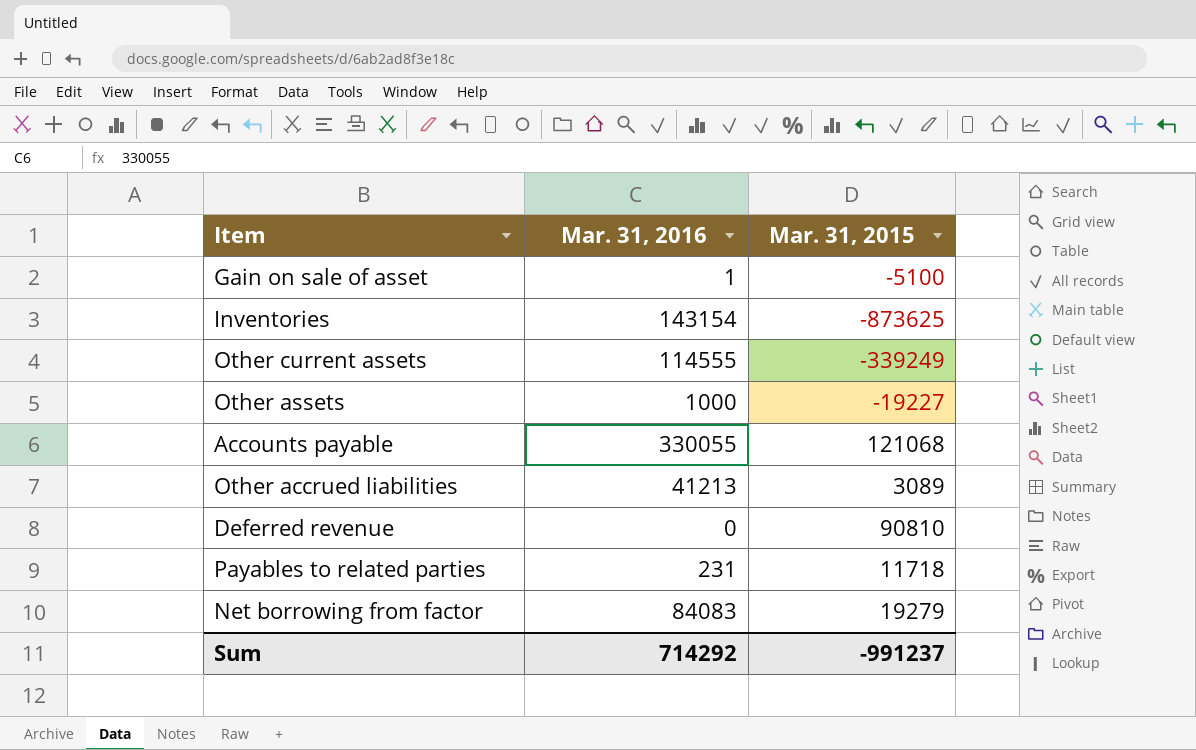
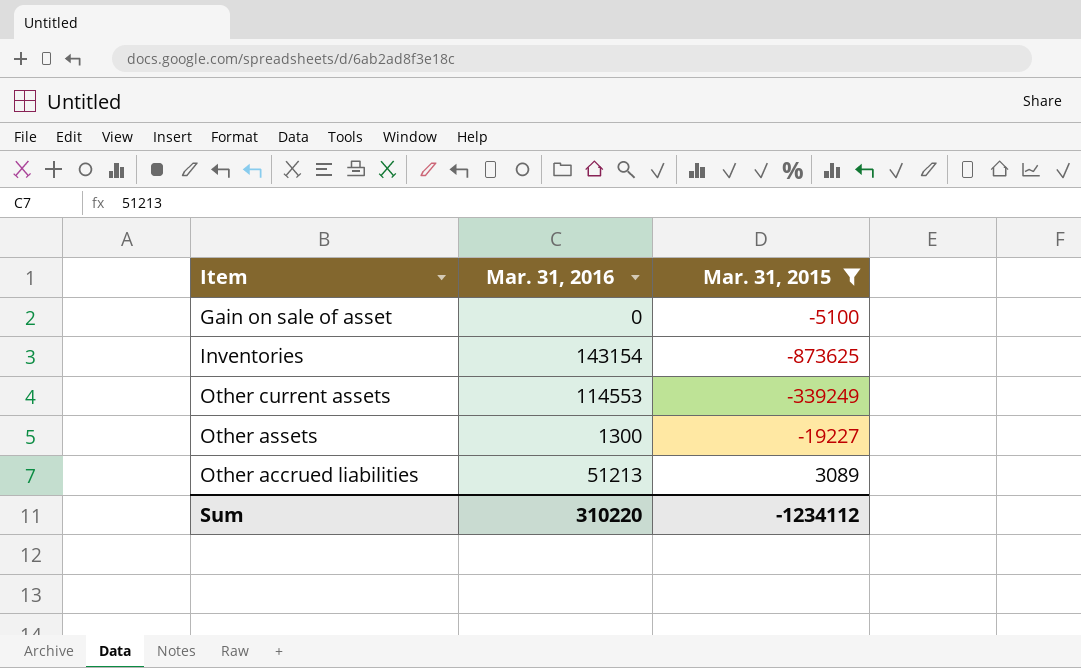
filter: none -> Mar. 31, 2015 <= 3089
Gain on sale of asset | Mar. 31, 2016: 1 -> 0
Other current assets | Mar. 31, 2016: 114555 -> 114553
Other assets | Mar. 31, 2016: 1000 -> 1300
Other accrued liabilities | Mar. 31, 2016: 41213 -> 51213
Sum | Mar. 31, 2016: 714292 -> 310220
Sum | Mar. 31, 2015: -991237 -> -1234112

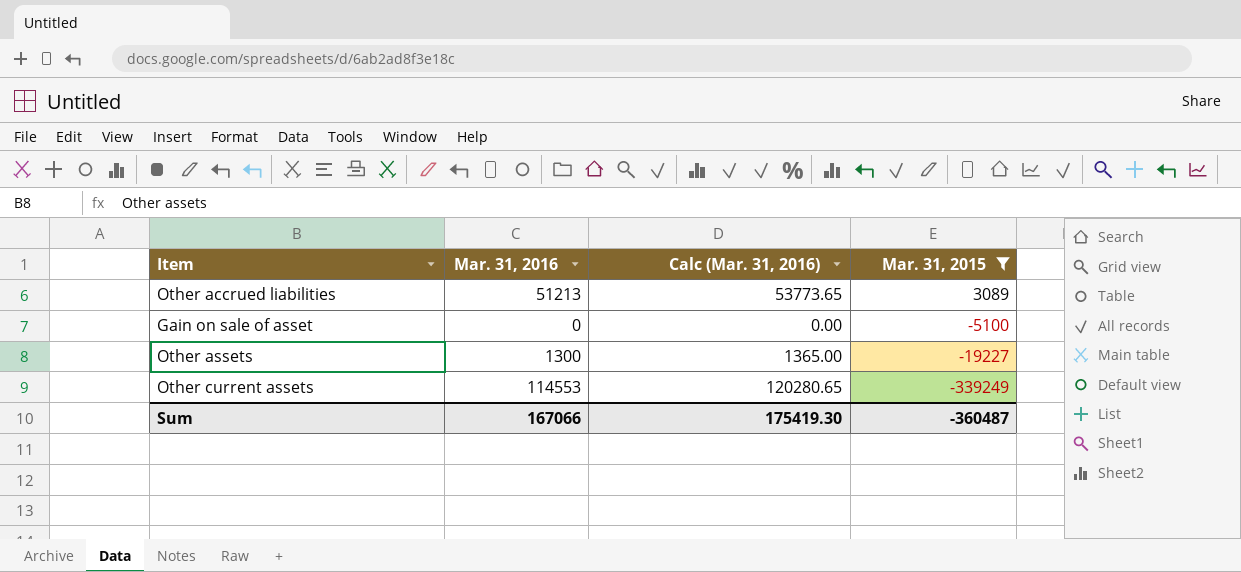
row order: none -> Mar. 31, 2015 descending
column Calc (Mar. 31, 2016) | formula: none -> [Mar. 31, 2016] * 1.05
row Inventories: 143154 | -873625 -> none
Sum | Mar. 31, 2016: 310220 -> 167066
Sum | Mar. 31, 2015: -1234112 -> -360487

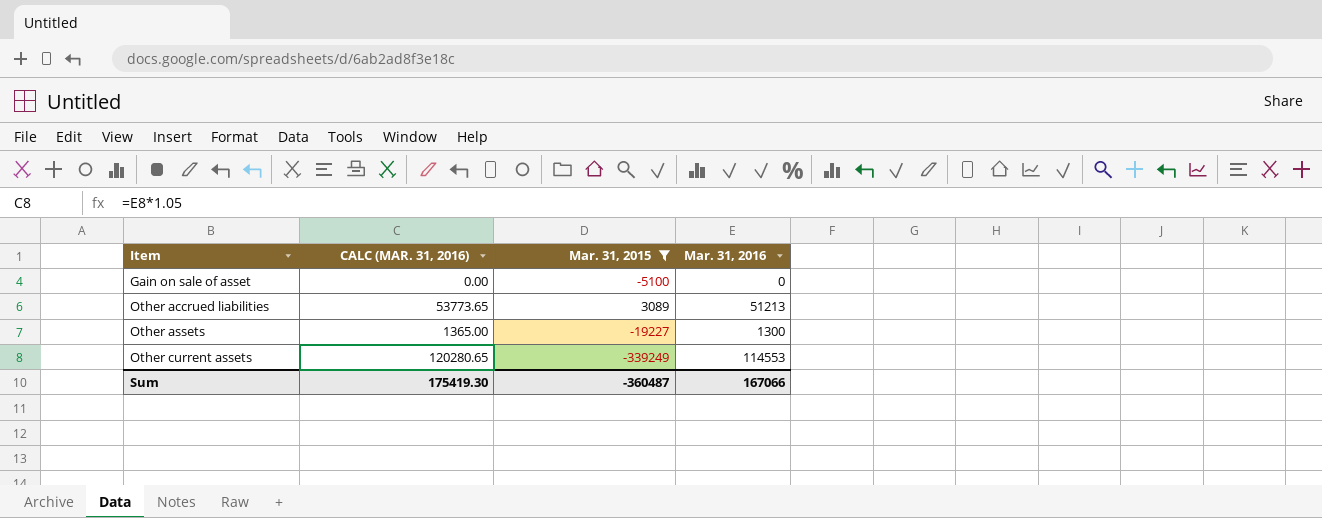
row order: Mar. 31, 2015 descending -> Item ascending
column name: Calc (Mar. 31, 2016) -> CALC (MAR. 31, 2016)
column Mar. 31, 2016 | position: 2 -> 4

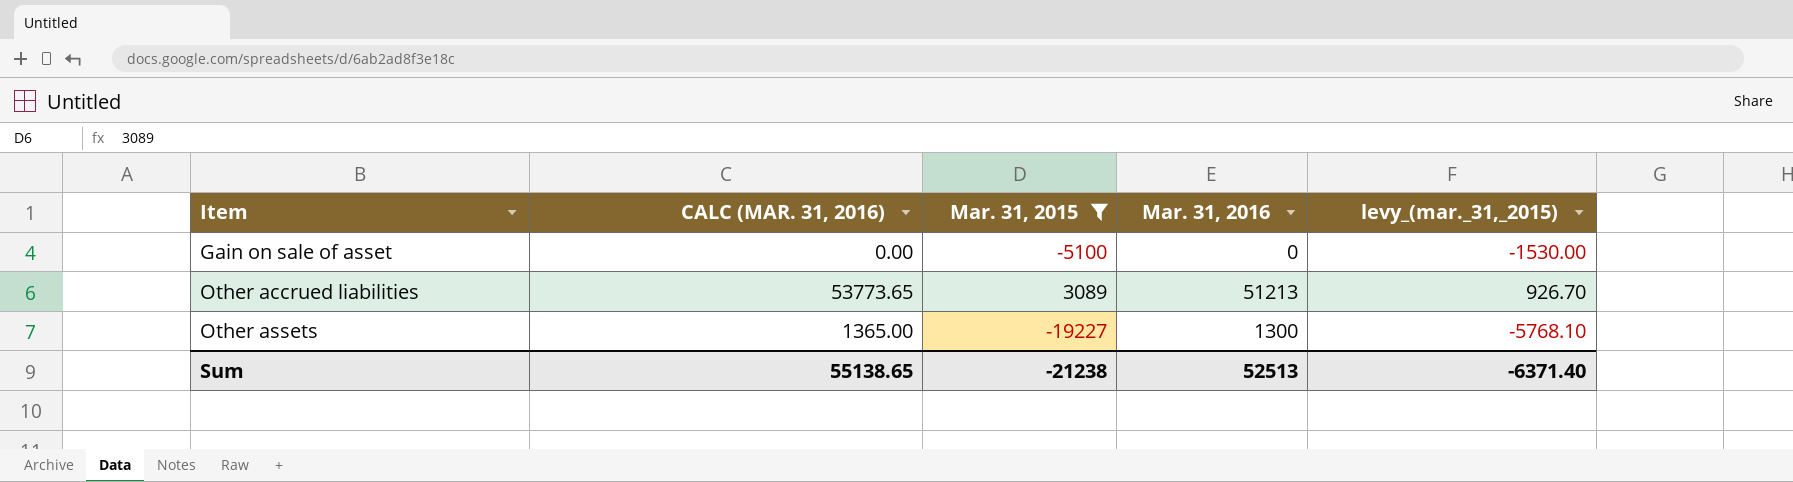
column levy_(mar._31,_2015) | formula: none -> [Mar. 31, 2015] * 0.3
row Other current assets: 120280.65 | -339249 | 114553 -> none
Sum | CALC (MAR. 31, 2016): 175419.30 -> 55138.65
Sum | Mar. 31, 2015: -360487 -> -21238
Sum | Mar. 31, 2016: 167066 -> 52513

